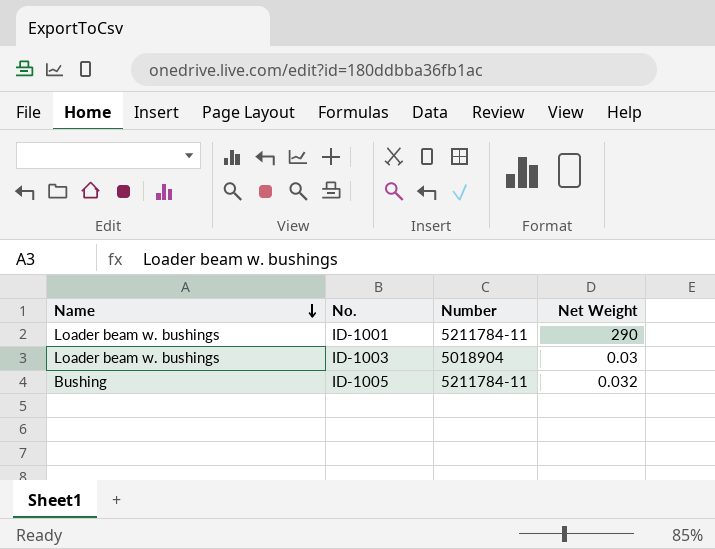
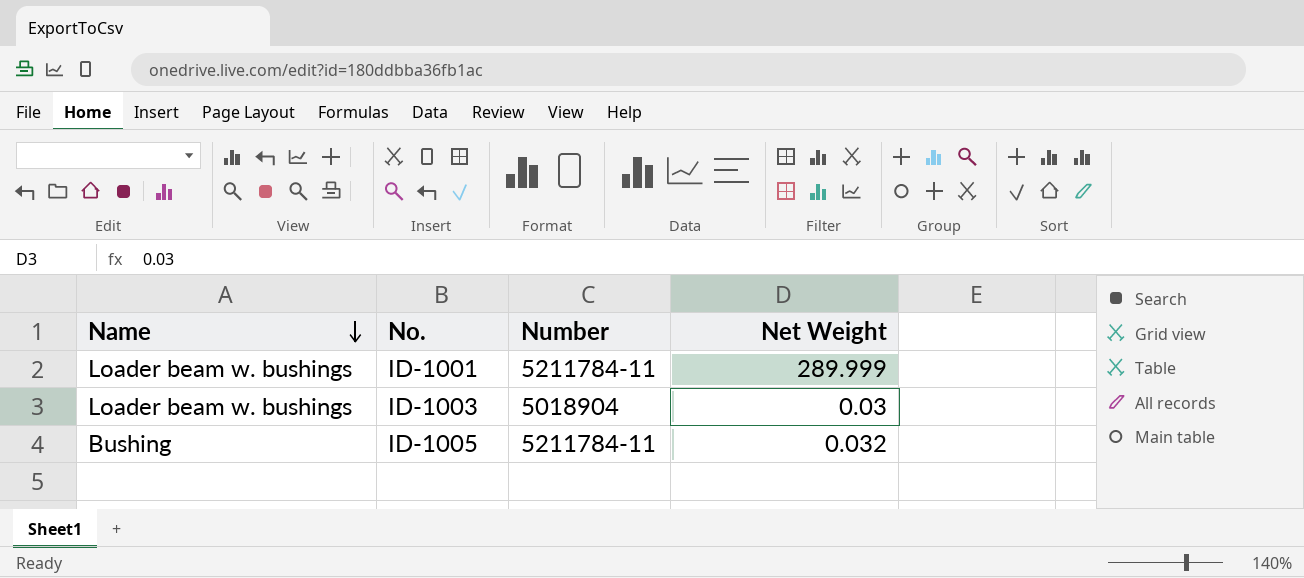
ID-1001 | Net Weight: 290 -> 289.999

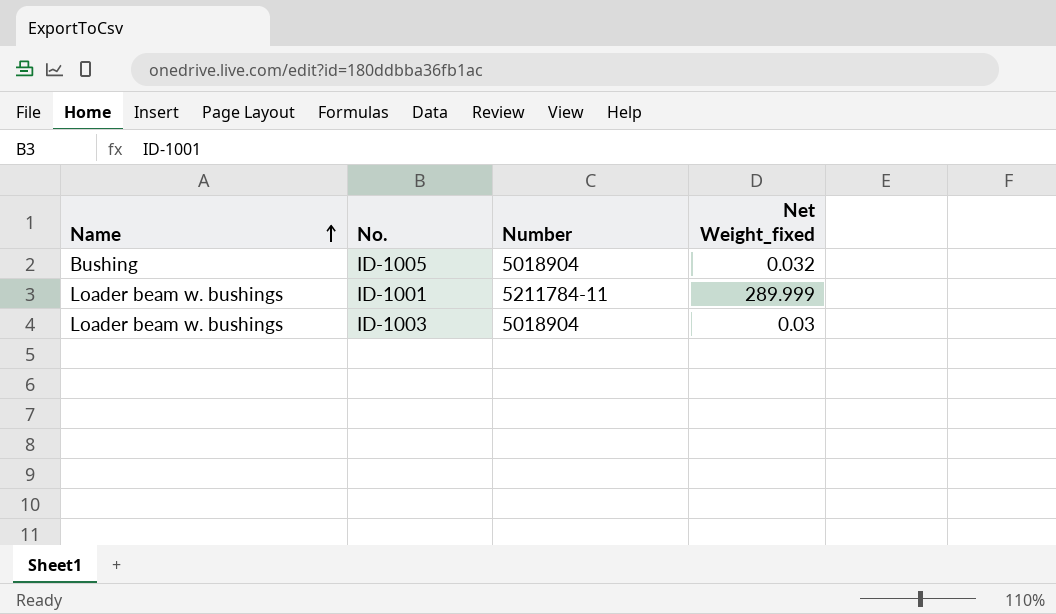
row order: Name descending -> Name ascending
column name: Net Weight -> Net Weight_fixed
ID-1005 | Number: 5211784-11 -> 5018904

